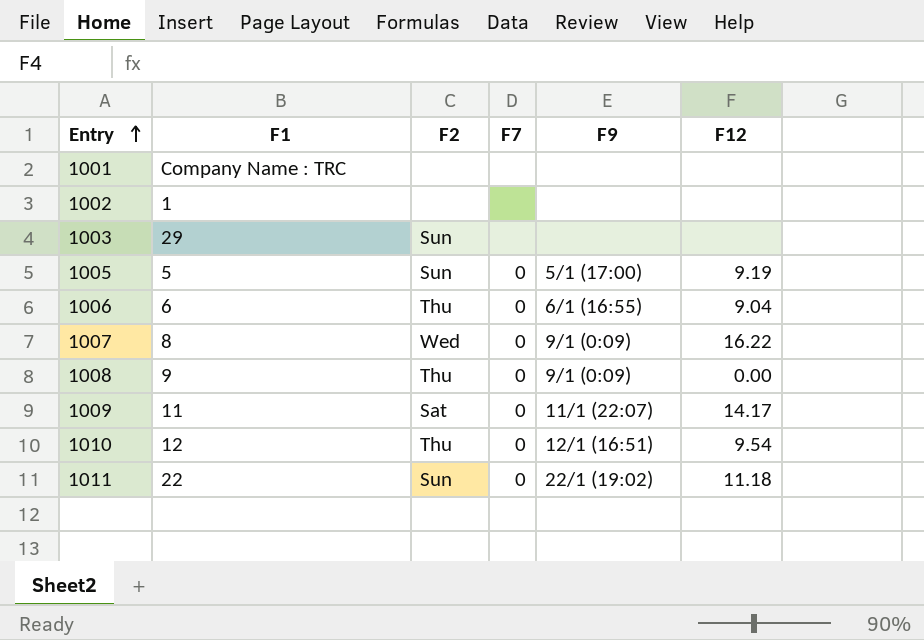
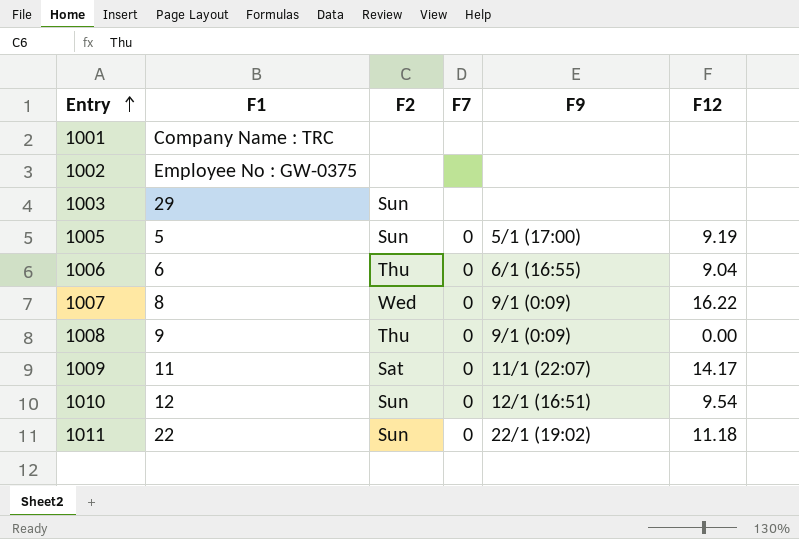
1002 | F1: 1 -> Employee No : GW-0375
1010 | F2: Thu -> Sun

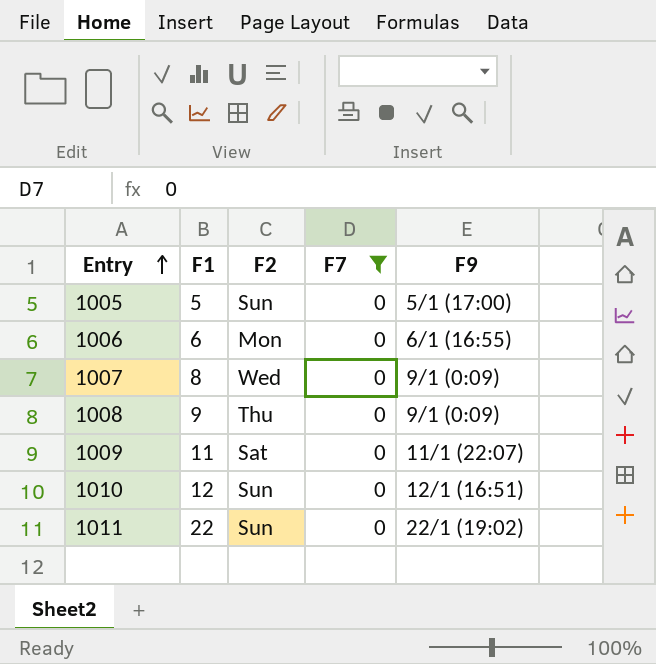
filter: none -> F7 = 0
column F12 | position: 6 -> none
1006 | F2: Thu -> Mon

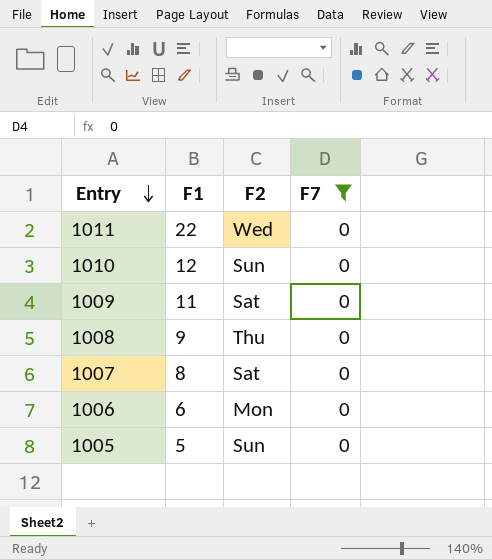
row order: Entry ascending -> Entry descending
column F9 | position: 5 -> none
1011 | F2: Sun -> Wed
1007 | F2: Wed -> Sat

